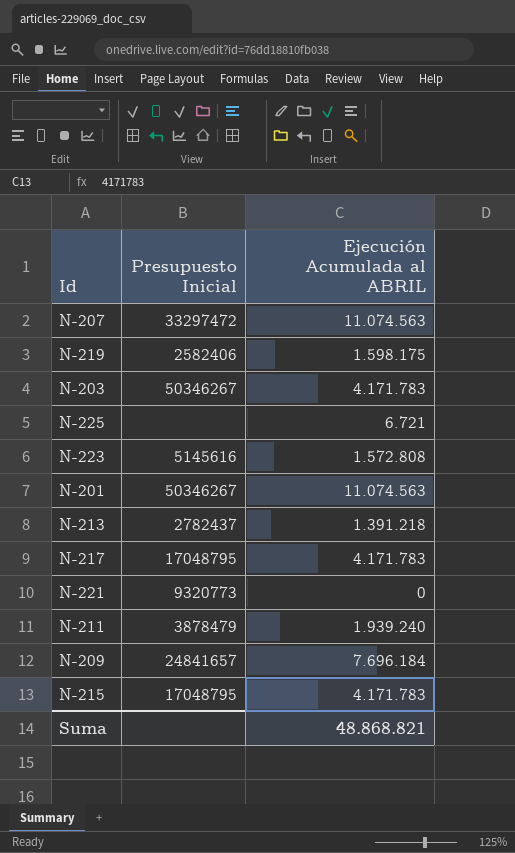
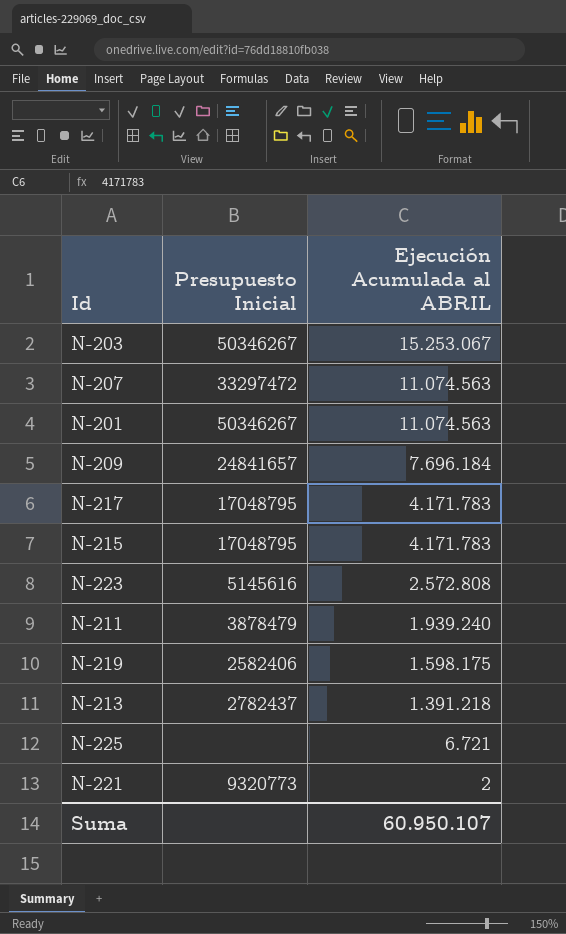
row order: none -> Ejecución Acumulada al ABRIL descending
N-203 | Ejecución Acumulada al ABRIL: 4.171.783 -> 15.253.067
N-223 | Ejecución Acumulada al ABRIL: 1.572.808 -> 2.572.808
N-221 | Ejecución Acumulada al ABRIL: 0 -> 2
Suma | Ejecución Acumulada al ABRIL: 48.868.821 -> 60.950.107

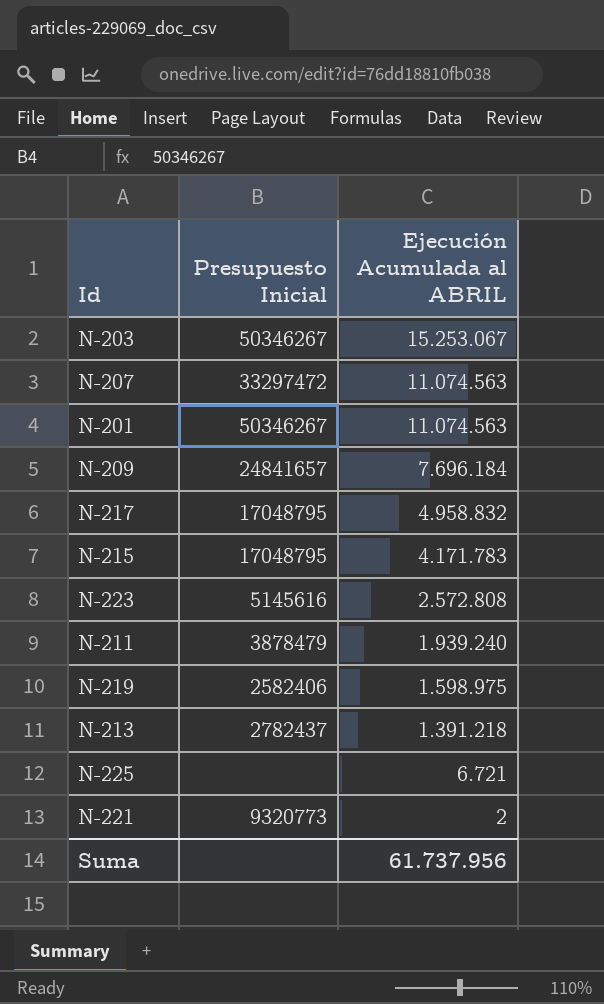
N-217 | Ejecución Acumulada al ABRIL: 4.171.783 -> 4.958.832
N-219 | Ejecución Acumulada al ABRIL: 1.598.175 -> 1.598.975
Suma | Ejecución Acumulada al ABRIL: 60.950.107 -> 61.737.956

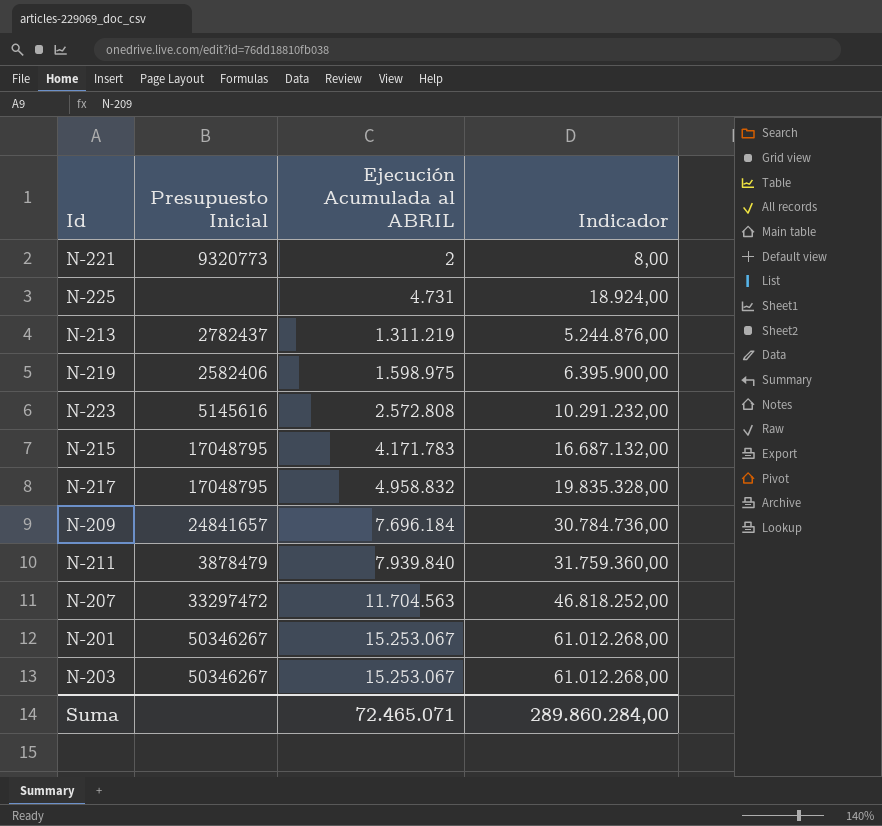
row order: Ejecución Acumulada al ABRIL descending -> Ejecución Acumulada al ABRIL ascending
column Indicador | formula: none -> [Ejecución Acumulada al ABRIL] * 4
N-225 | Ejecución Acumulada al ABRIL: 6.721 -> 4.731
N-213 | Ejecución Acumulada al ABRIL: 1.391.218 -> 1.311.219
N-211 | Ejecución Acumulada al ABRIL: 1.939.240 -> 7.939.840
N-207 | Ejecución Acumulada al ABRIL: 11.074.563 -> 11.704.563
N-201 | Ejecución Acumulada al ABRIL: 11.074.563 -> 15.253.067
Suma | Ejecución Acumulada al ABRIL: 61.737.956 -> 72.465.071

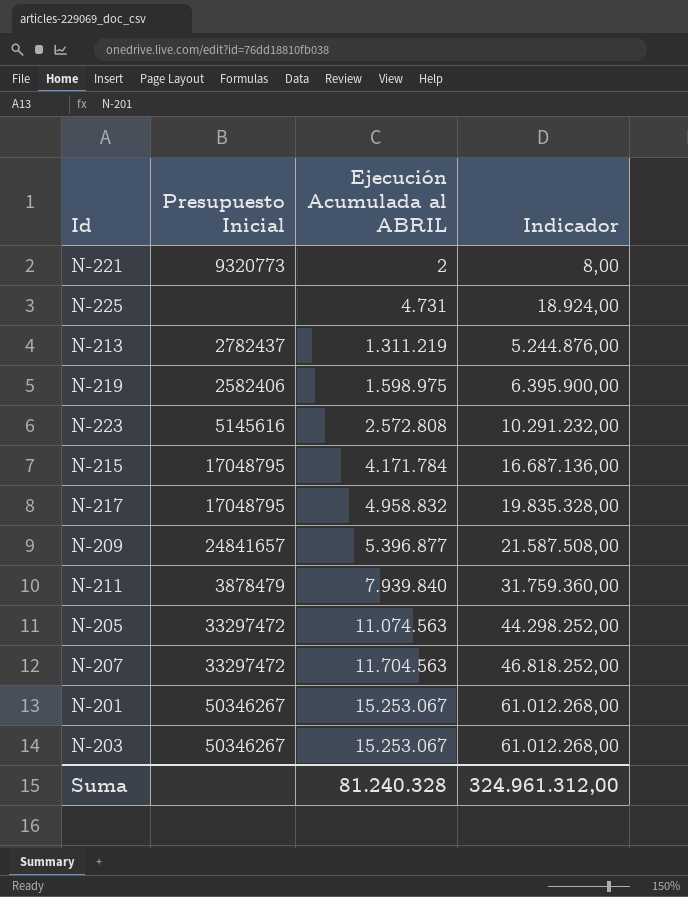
N-215 | Ejecución Acumulada al ABRIL: 4.171.783 -> 4.171.784
N-215 | Indicador: 16.687.132,00 -> 16.687.136,00
N-209 | Ejecución Acumulada al ABRIL: 7.696.184 -> 5.396.877
N-209 | Indicador: 30.784.736,00 -> 21.587.508,00
row N-205: none -> 33297472 | 11.074.563 | 44.298.252,00
Suma | Ejecución Acumulada al ABRIL: 72.465.071 -> 81.240.328
Suma | Indicador: 289.860.284,00 -> 324.961.312,00

